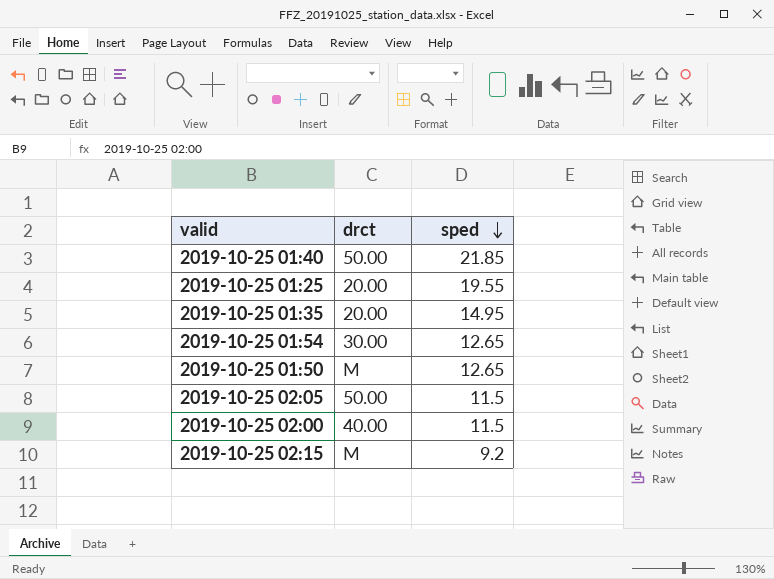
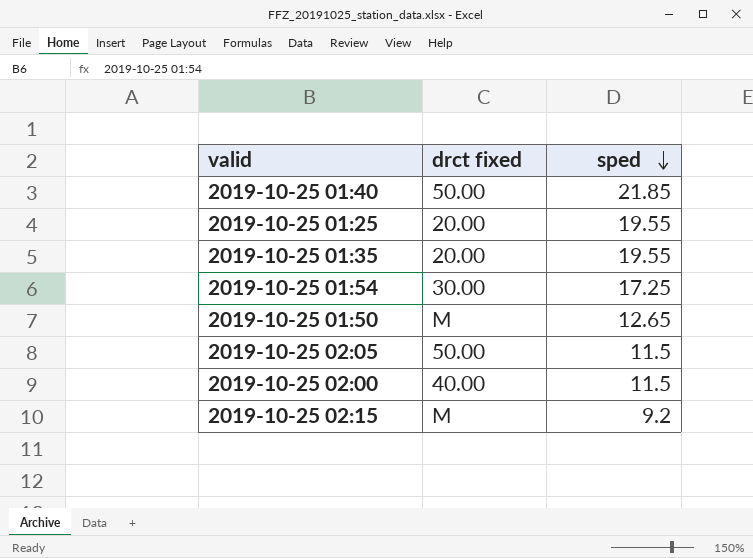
column name: drct -> drct fixed
2019-10-25 01:35 | sped: 14.95 -> 19.55
2019-10-25 01:54 | sped: 12.65 -> 17.25

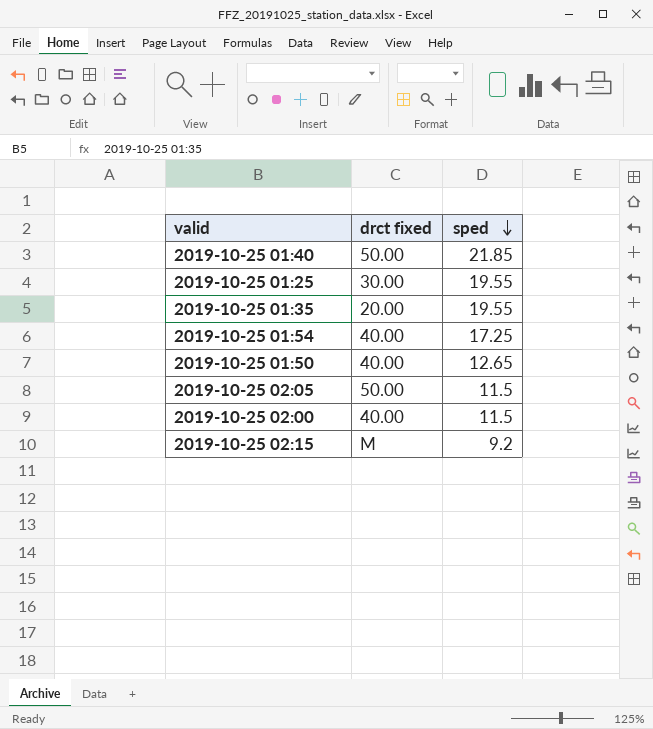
2019-10-25 01:25 | drct fixed: 20.00 -> 30.00
2019-10-25 01:54 | drct fixed: 30.00 -> 40.00
2019-10-25 01:50 | drct fixed: M -> 40.00

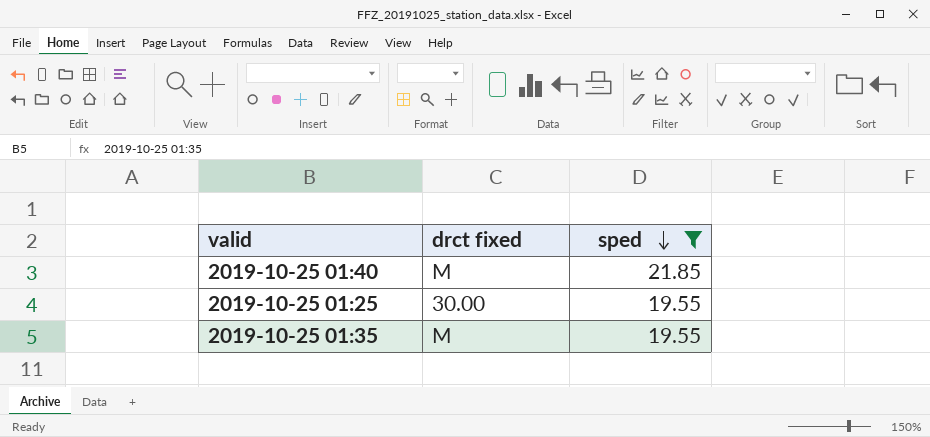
filter: none -> sped >= 19.55
2019-10-25 01:40 | drct fixed: 50.00 -> M
2019-10-25 01:35 | drct fixed: 20.00 -> M

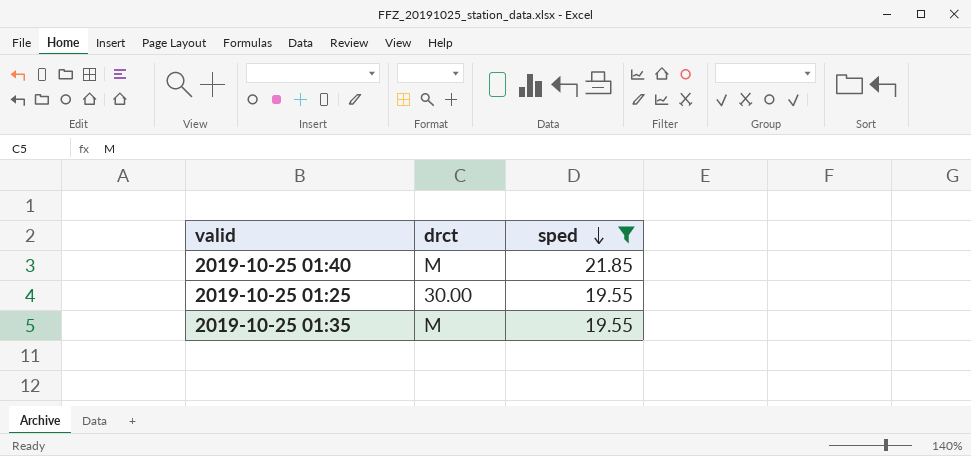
column name: drct fixed -> drct

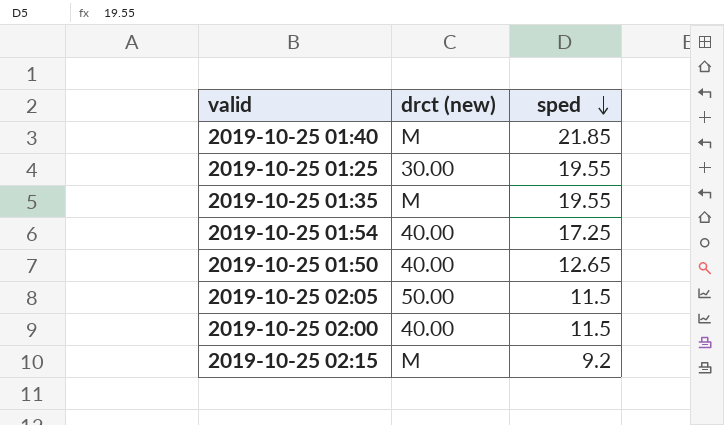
filter: sped >= 19.55 -> none
column name: drct -> drct (new)

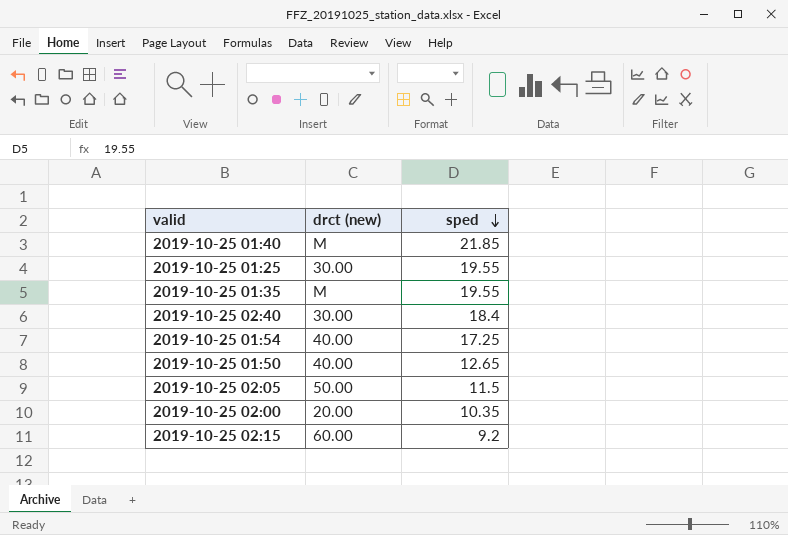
row 2019-10-25 02:40: none -> 30.00 | 18.4
2019-10-25 02:00 | drct (new): 40.00 -> 20.00
2019-10-25 02:00 | sped: 11.5 -> 10.35
2019-10-25 02:15 | drct (new): M -> 60.00

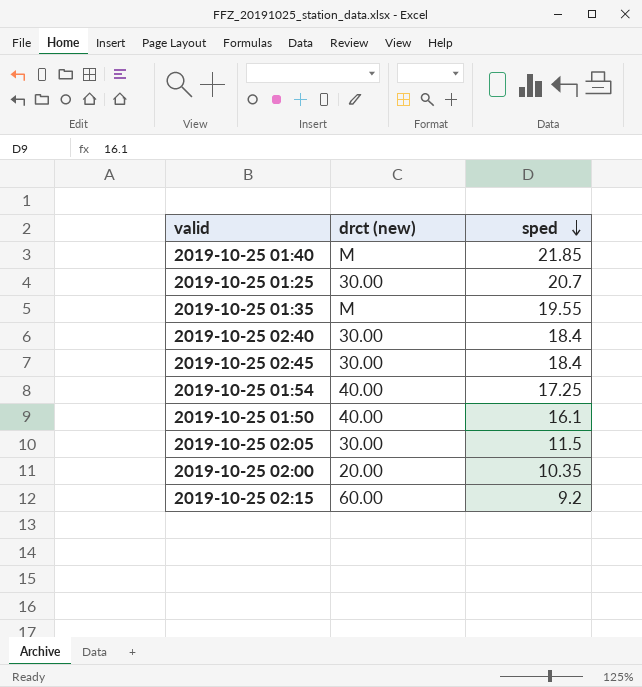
2019-10-25 01:25 | sped: 19.55 -> 20.7
row 2019-10-25 02:45: none -> 30.00 | 18.4
2019-10-25 01:50 | sped: 12.65 -> 16.1
2019-10-25 02:05 | drct (new): 50.00 -> 30.00

